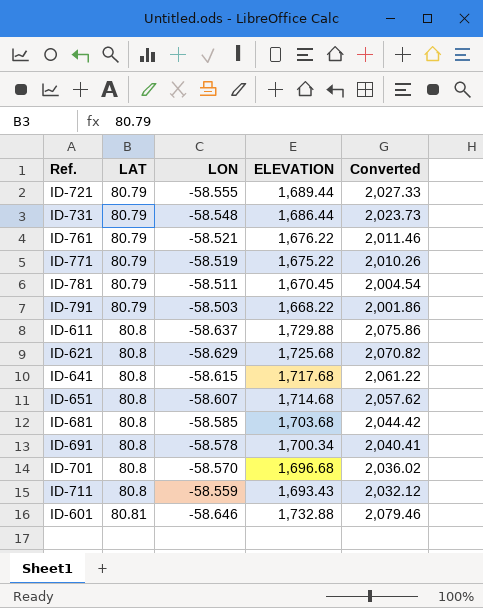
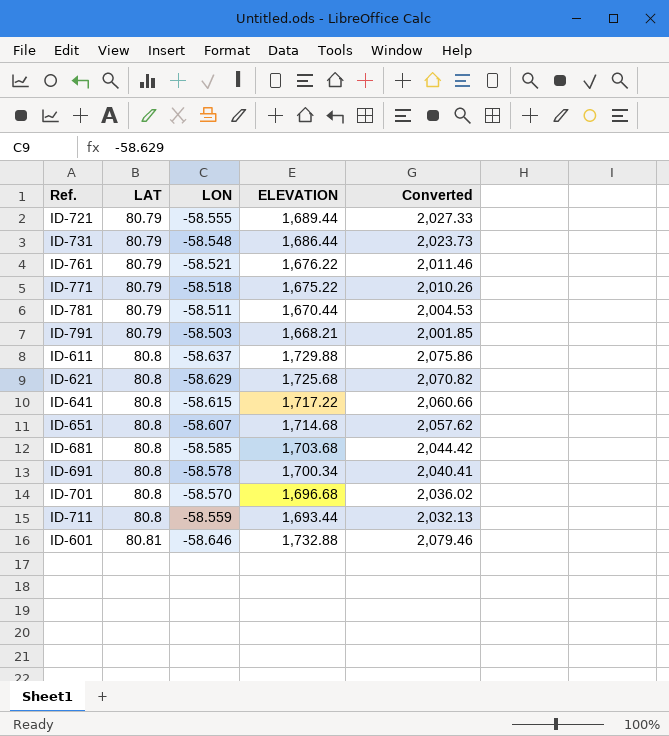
ID-771 | LON: -58.519 -> -58.518
ID-781 | ELEVATION: 1,670.45 -> 1,670.44
ID-781 | Converted: 2,004.54 -> 2,004.53
ID-791 | ELEVATION: 1,668.22 -> 1,668.21
ID-791 | Converted: 2,001.86 -> 2,001.85
ID-641 | ELEVATION: 1,717.68 -> 1,717.22
ID-641 | Converted: 2,061.22 -> 2,060.66
ID-711 | ELEVATION: 1,693.43 -> 1,693.44
ID-711 | Converted: 2,032.12 -> 2,032.13

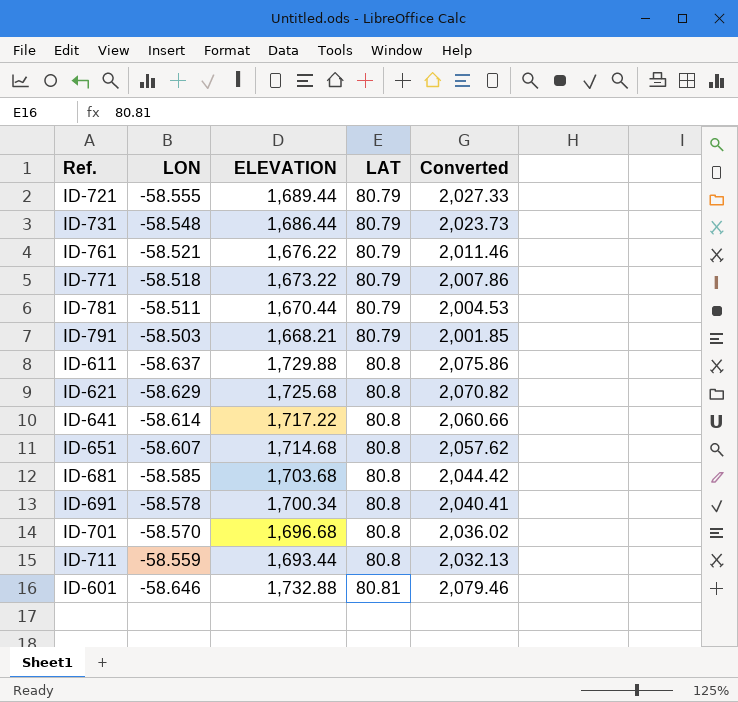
column LAT | position: 2 -> 4
ID-771 | ELEVATION: 1,675.22 -> 1,673.22
ID-771 | Converted: 2,010.26 -> 2,007.86
ID-641 | LON: -58.615 -> -58.614

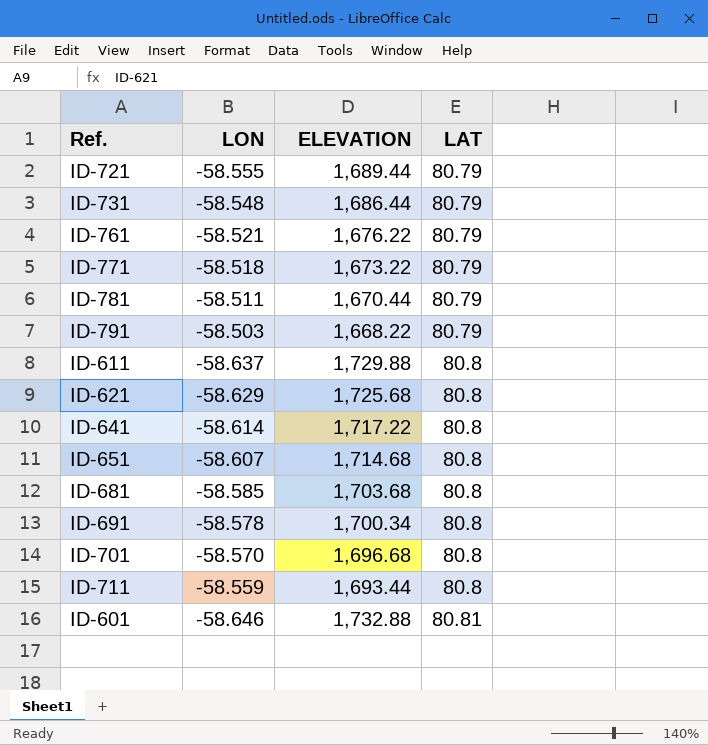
column Converted | formula: [ELEVATION] * 1.2 -> none
ID-791 | ELEVATION: 1,668.21 -> 1,668.22

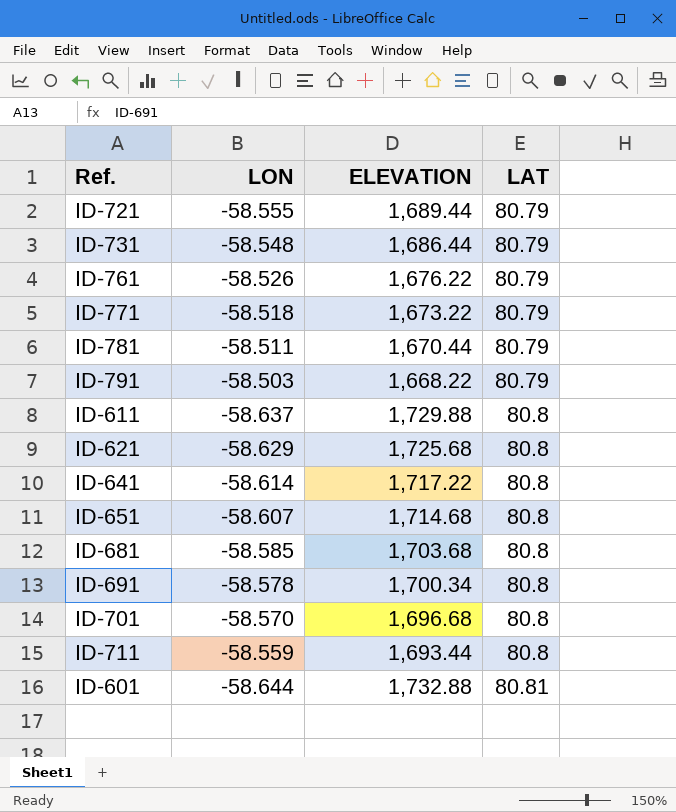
ID-761 | LON: -58.521 -> -58.526
ID-601 | LON: -58.646 -> -58.644

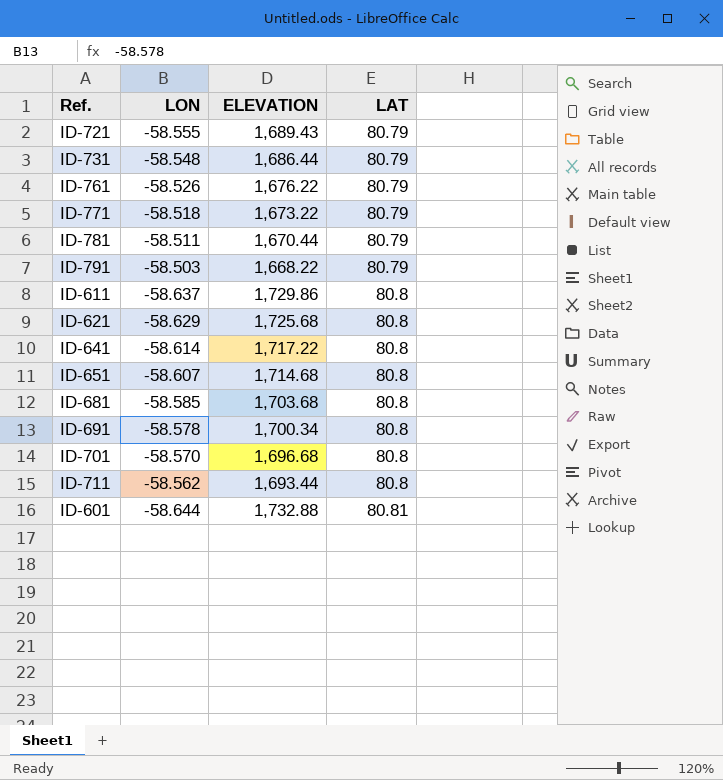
ID-721 | ELEVATION: 1,689.44 -> 1,689.43
ID-611 | ELEVATION: 1,729.88 -> 1,729.86
ID-711 | LON: -58.559 -> -58.562

